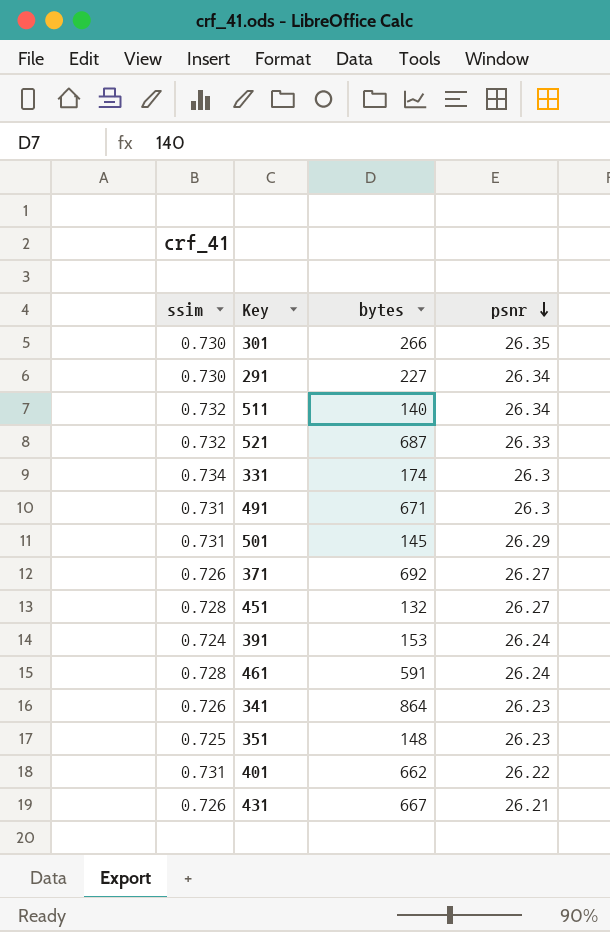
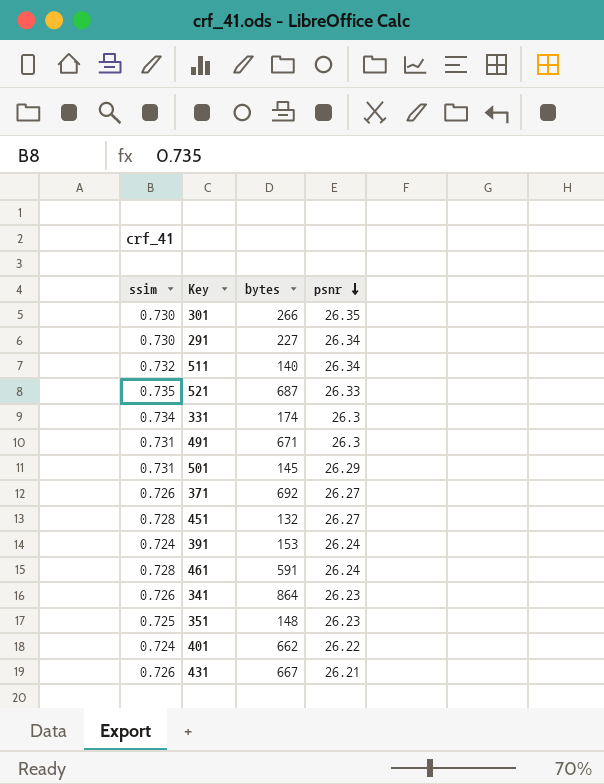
521 | ssim: 0.732 -> 0.735
401 | ssim: 0.731 -> 0.724

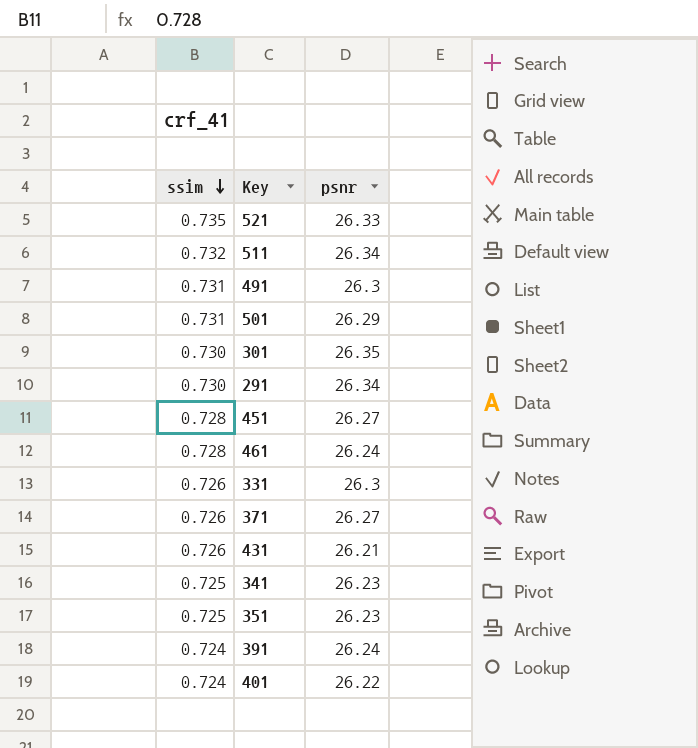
row order: psnr descending -> ssim descending
column bytes | position: 3 -> none
331 | ssim: 0.734 -> 0.726
341 | ssim: 0.726 -> 0.725

